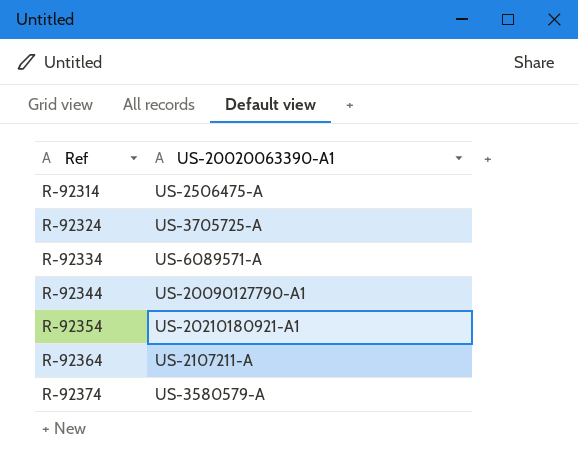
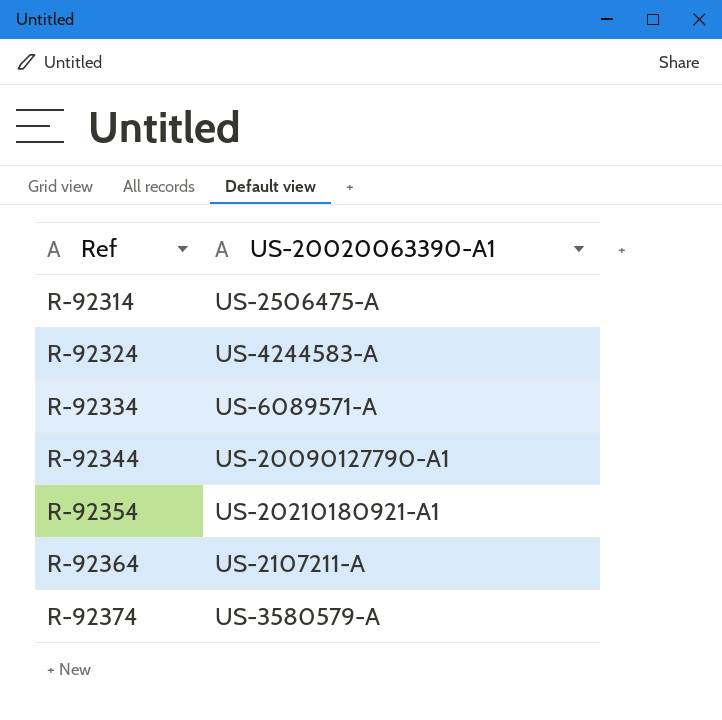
R-92324 | US-20020063390-A1: US-3705725-A -> US-4244583-A

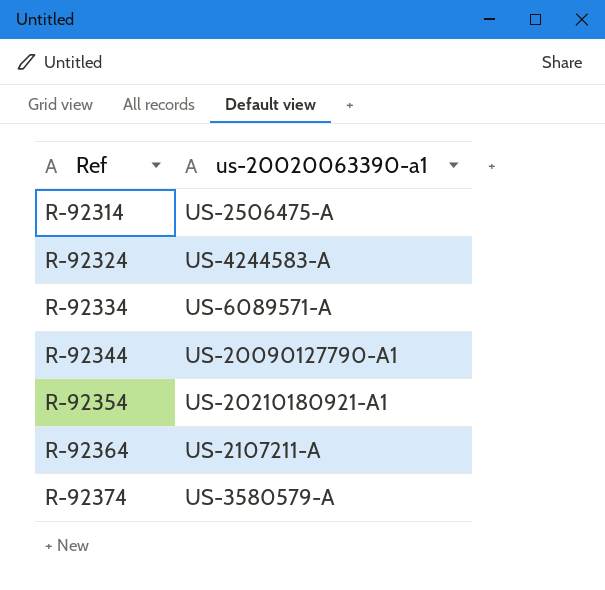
column name: US-20020063390-A1 -> us-20020063390-a1

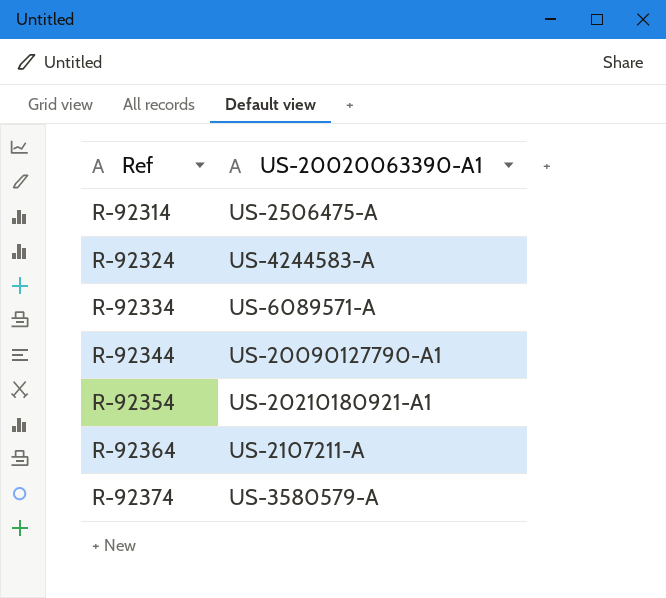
column name: us-20020063390-a1 -> US-20020063390-A1

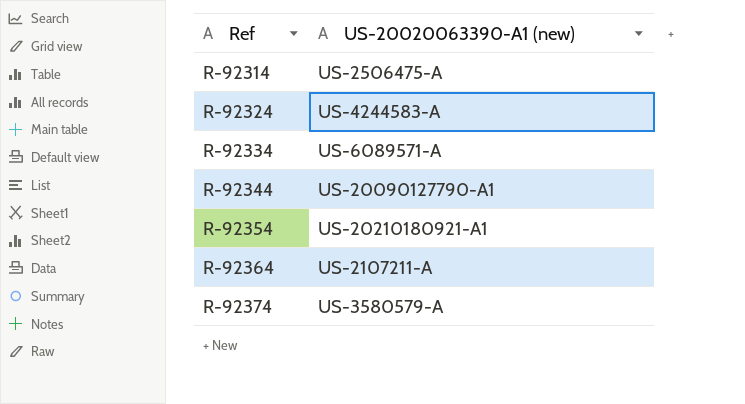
column name: US-20020063390-A1 -> US-20020063390-A1 (new)

